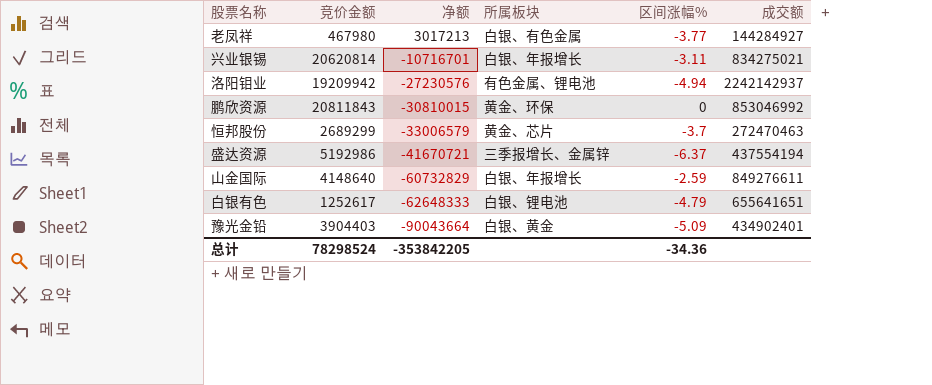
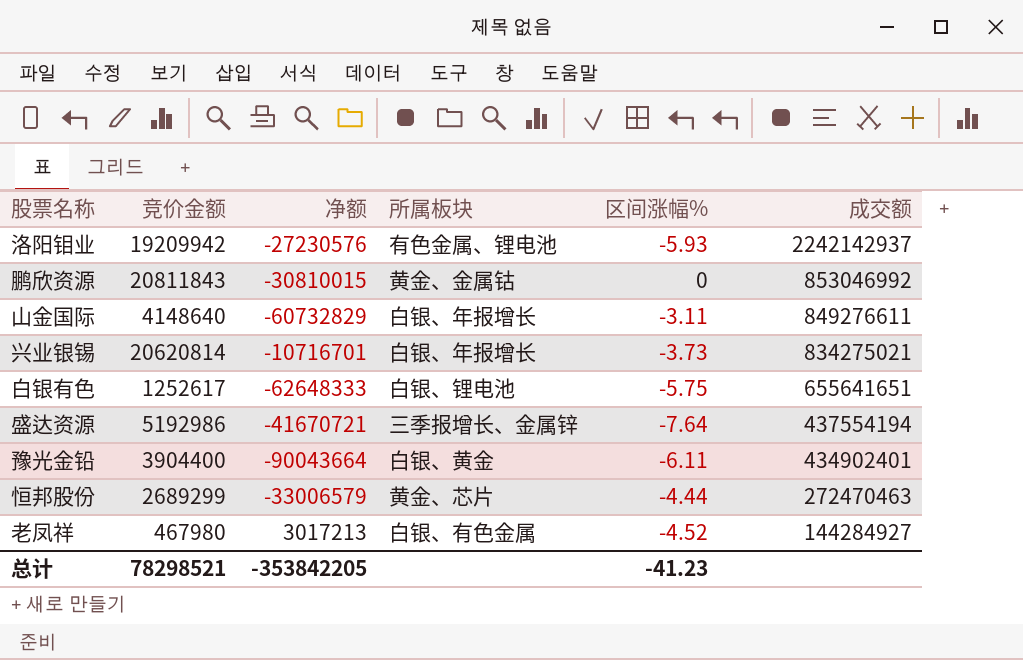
row order: 净额 descending -> 成交额 descending
洛阳钼业 | 区间涨幅%: -4.94 -> -5.93
鹏欣资源 | 所属板块: 黄金、环保 -> 黄金、金属钴
山金国际 | 区间涨幅%: -2.59 -> -3.11
兴业银锡 | 区间涨幅%: -3.11 -> -3.73
白银有色 | 区间涨幅%: -4.79 -> -5.75
盛达资源 | 区间涨幅%: -6.37 -> -7.64
豫光金铅 | 竞价金额: 3904403 -> 3904400
豫光金铅 | 区间涨幅%: -5.09 -> -6.11
恒邦股份 | 区间涨幅%: -3.7 -> -4.44
老凤祥 | 区间涨幅%: -3.77 -> -4.52
总计 | 竞价金额: 78298524 -> 78298521
总计 | 区间涨幅%: -34.36 -> -41.23

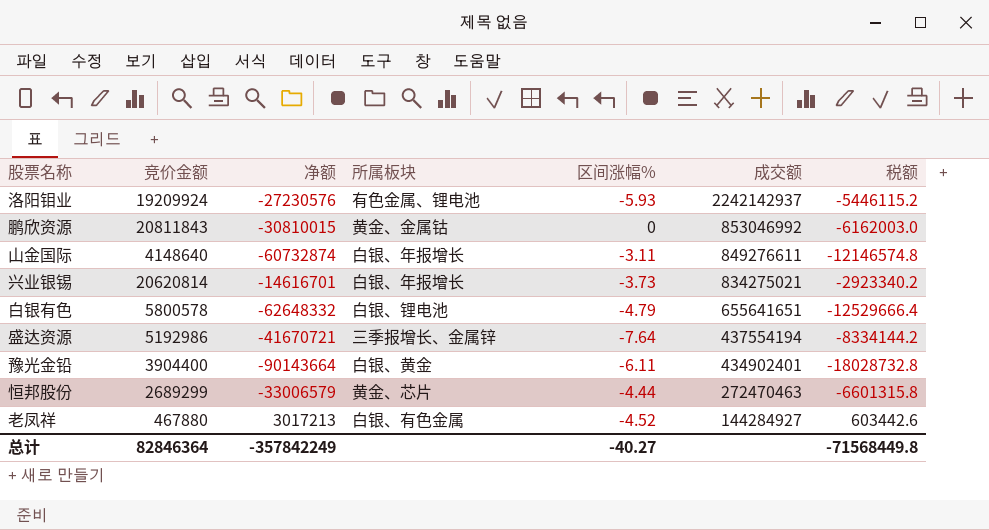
column 税额 | formula: none -> [净额] * 0.2
洛阳钼业 | 竞价金额: 19209942 -> 19209924
山金国际 | 净额: -60732829 -> -60732874
兴业银锡 | 净额: -10716701 -> -14616701
白银有色 | 竞价金额: 1252617 -> 5800578
白银有色 | 净额: -62648333 -> -62648332
白银有色 | 区间涨幅%: -5.75 -> -4.79
豫光金铅 | 净额: -90043664 -> -90143664
老凤祥 | 竞价金额: 467980 -> 467880
总计 | 竞价金额: 78298521 -> 82846364
总计 | 净额: -353842205 -> -357842249
总计 | 区间涨幅%: -41.23 -> -40.27

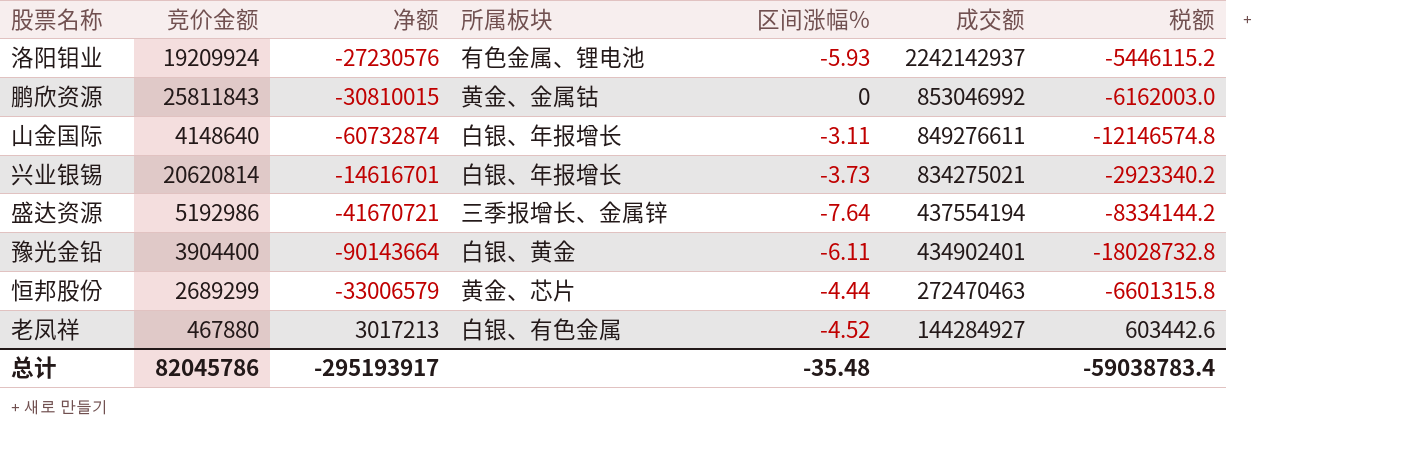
row 白银有色: 5800578 | -62648332 | 白银、锂电池 | -4.79 | 655641651 | -12529666.4 -> none
鹏欣资源 | 竞价金额: 20811843 -> 25811843
总计 | 竞价金额: 82846364 -> 82045786
总计 | 净额: -357842249 -> -295193917
总计 | 区间涨幅%: -40.27 -> -35.48
总计 | 税额: -71568449.8 -> -59038783.4

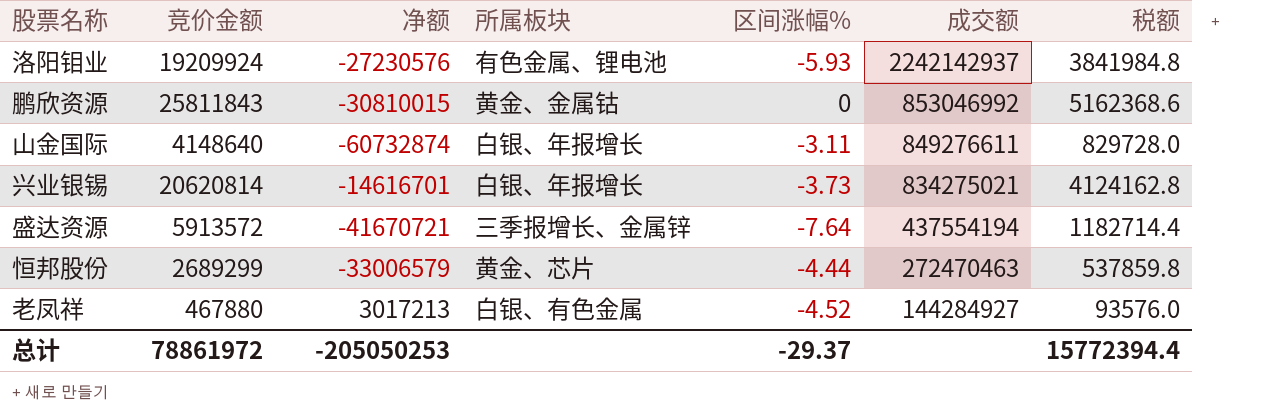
column 税额 | formula: [净额] * 0.2 -> [竞价金额] * 0.2
row 豫光金铅: 3904400 | -90143664 | 白银、黄金 | -6.11 | 434902401 | -18028732.8 -> none
盛达资源 | 竞价金额: 5192986 -> 5913572
总计 | 竞价金额: 82045786 -> 78861972
总计 | 净额: -295193917 -> -205050253
总计 | 区间涨幅%: -35.48 -> -29.37
总计 | 税额: -59038783.4 -> 15772394.4

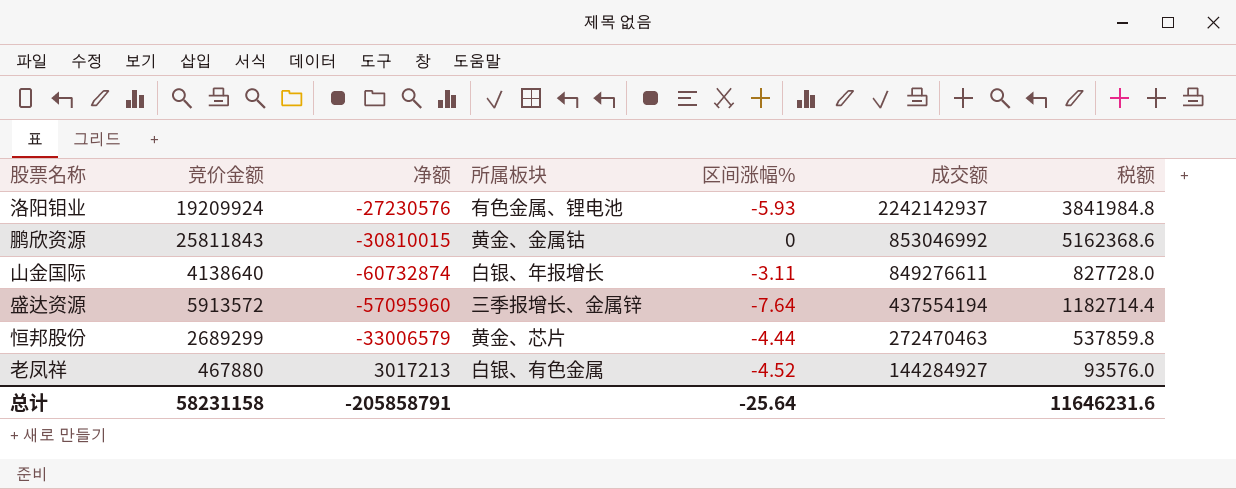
row 兴业银锡: 20620814 | -14616701 | 白银、年报增长 | -3.73 | 834275021 | 4124162.8 -> none
山金国际 | 竞价金额: 4148640 -> 4138640
山金国际 | 税额: 829728.0 -> 827728.0
盛达资源 | 净额: -41670721 -> -57095960
总计 | 竞价金额: 78861972 -> 58231158
总计 | 净额: -205050253 -> -205858791
总计 | 区间涨幅%: -29.37 -> -25.64
总计 | 税额: 15772394.4 -> 11646231.6

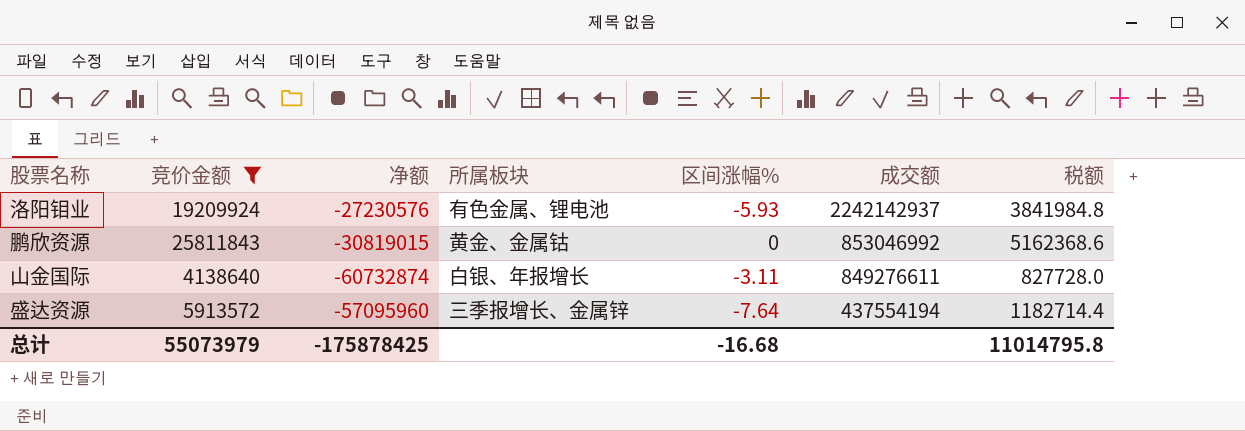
filter: none -> 竞价金额 >= 4138640
鹏欣资源 | 净额: -30810015 -> -30819015
总计 | 竞价金额: 58231158 -> 55073979
总计 | 净额: -205858791 -> -175878425
总计 | 区间涨幅%: -25.64 -> -16.68
总计 | 税额: 11646231.6 -> 11014795.8

